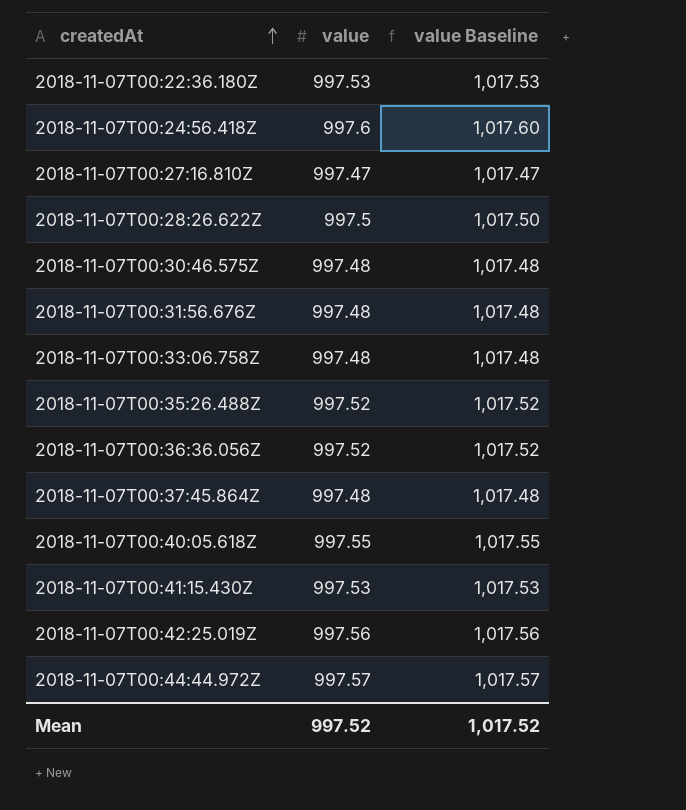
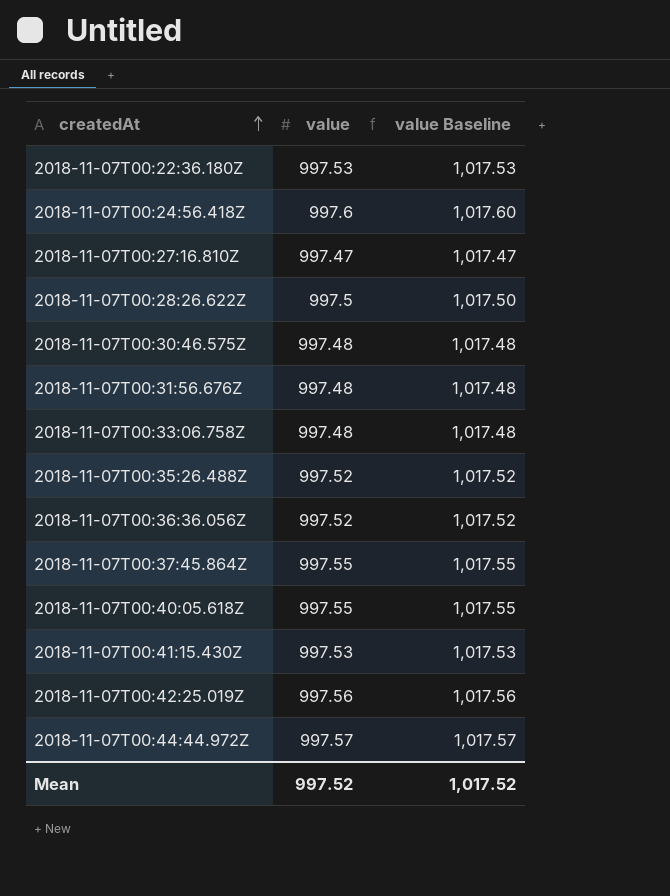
2018-11-07T00:37:45.864Z | value: 997.48 -> 997.55
2018-11-07T00:37:45.864Z | value Baseline: 1,017.48 -> 1,017.55

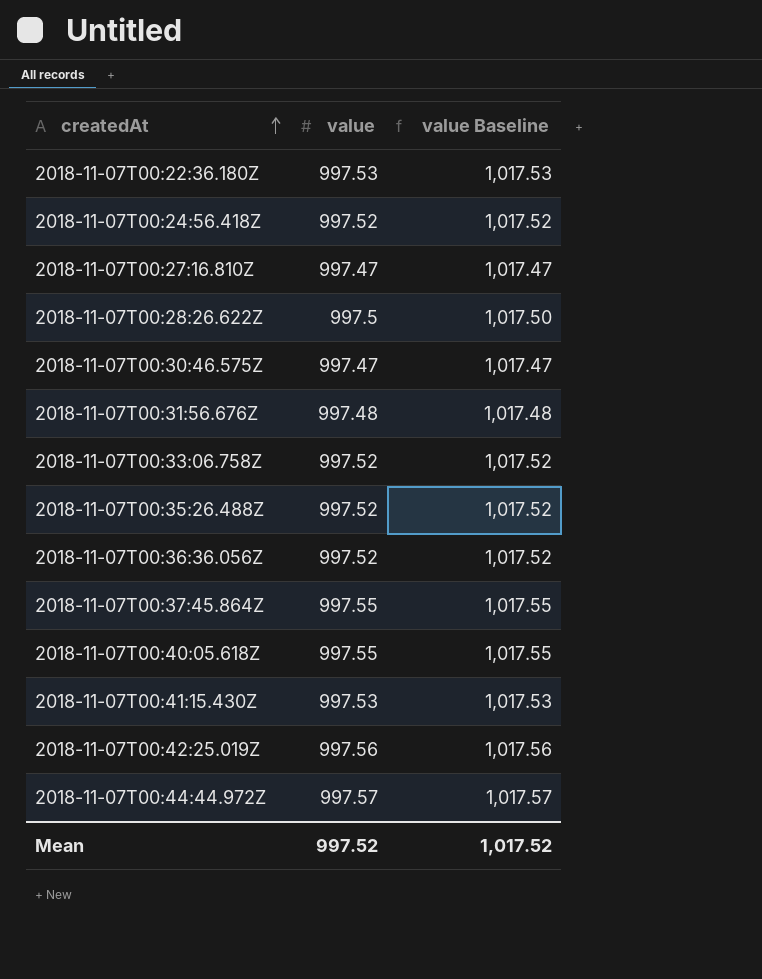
2018-11-07T00:24:56.418Z | value: 997.6 -> 997.52
2018-11-07T00:24:56.418Z | value Baseline: 1,017.60 -> 1,017.52
2018-11-07T00:30:46.575Z | value: 997.48 -> 997.47
2018-11-07T00:30:46.575Z | value Baseline: 1,017.48 -> 1,017.47
2018-11-07T00:33:06.758Z | value: 997.48 -> 997.52
2018-11-07T00:33:06.758Z | value Baseline: 1,017.48 -> 1,017.52

